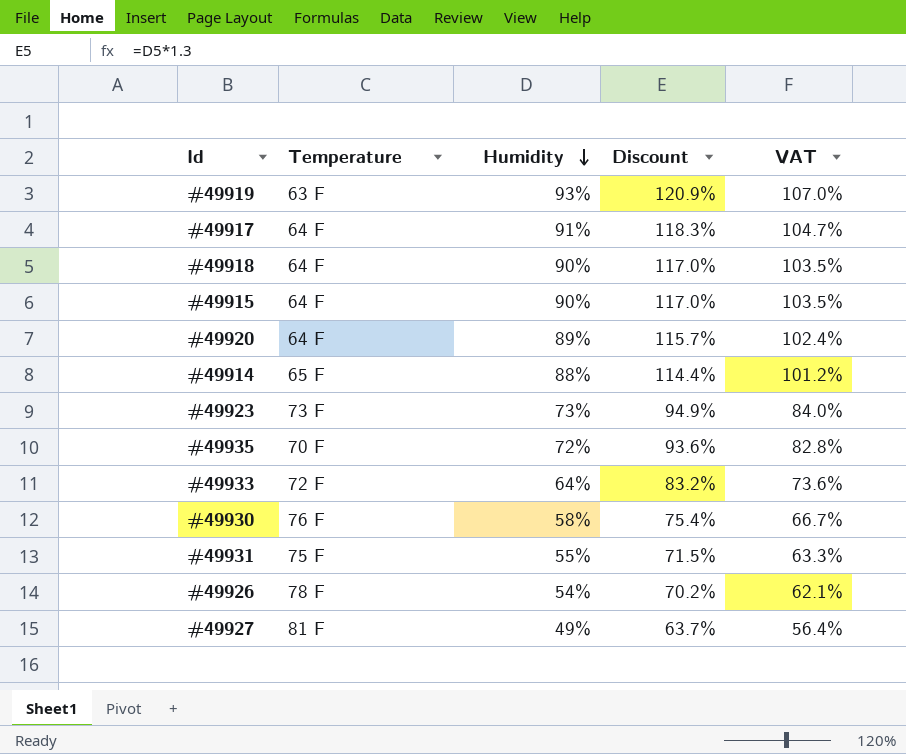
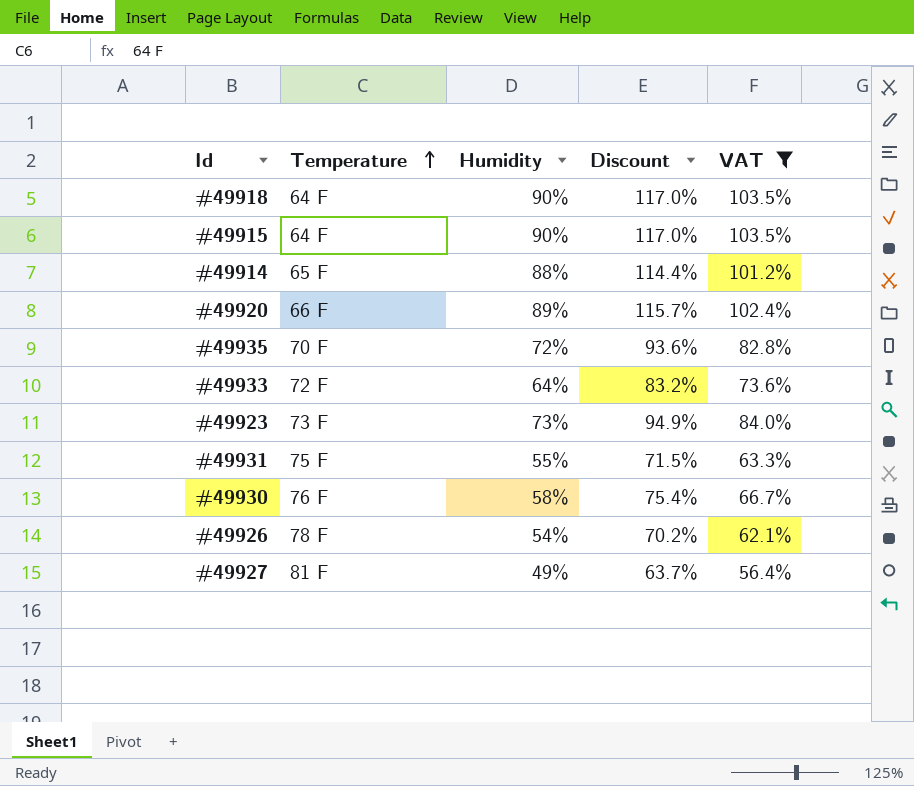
filter: none -> VAT <= 103.5%
row order: Humidity descending -> Temperature ascending
#49920 | Temperature: 64 F -> 66 F

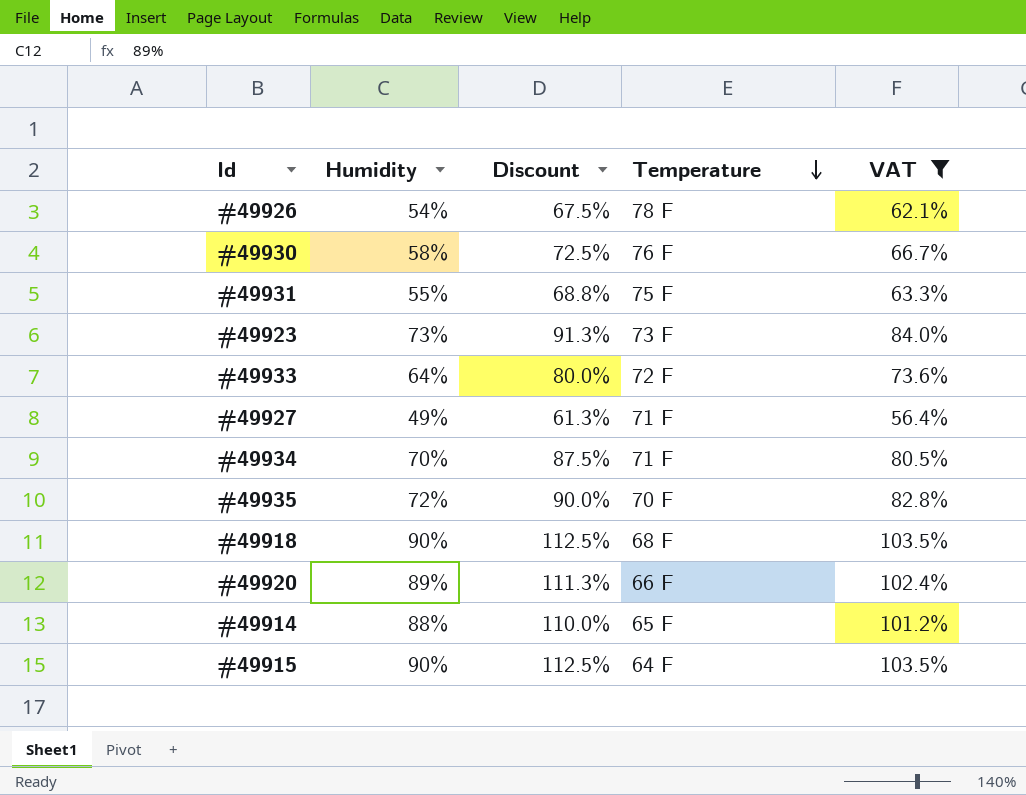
row order: Temperature ascending -> Temperature descending
column Discount | formula: [Humidity] * 1.3 -> [Humidity] * 1.25
column Temperature | position: 2 -> 4
#49927 | Temperature: 81 F -> 71 F
row #49934: none -> 70% | 87.5% | 71 F | 80.5%
#49918 | Temperature: 64 F -> 68 F

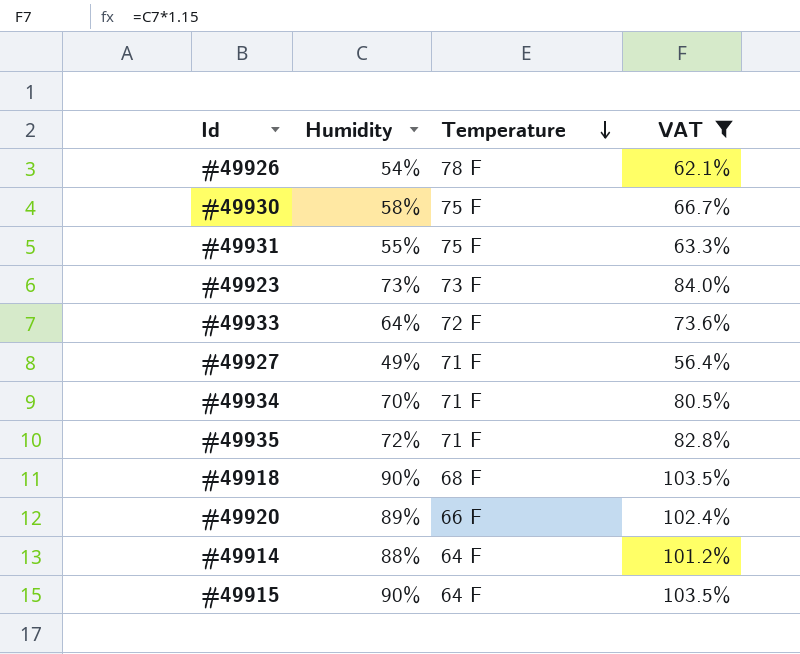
column Discount | formula: [Humidity] * 1.25 -> none
#49930 | Temperature: 76 F -> 75 F
#49935 | Temperature: 70 F -> 71 F
#49914 | Temperature: 65 F -> 64 F

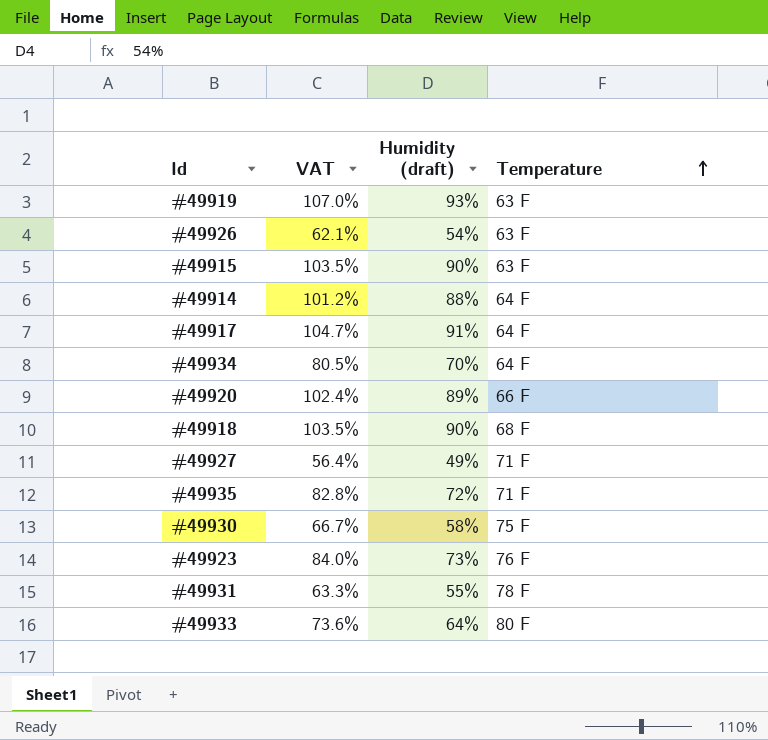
filter: VAT <= 103.5% -> none
row order: Temperature descending -> Temperature ascending
column VAT | position: 4 -> 2
column name: Humidity -> Humidity (draft)
#49926 | Temperature: 78 F -> 63 F
#49915 | Temperature: 64 F -> 63 F
#49934 | Temperature: 71 F -> 64 F
#49923 | Temperature: 73 F -> 76 F
#49931 | Temperature: 75 F -> 78 F
#49933 | Temperature: 72 F -> 80 F

